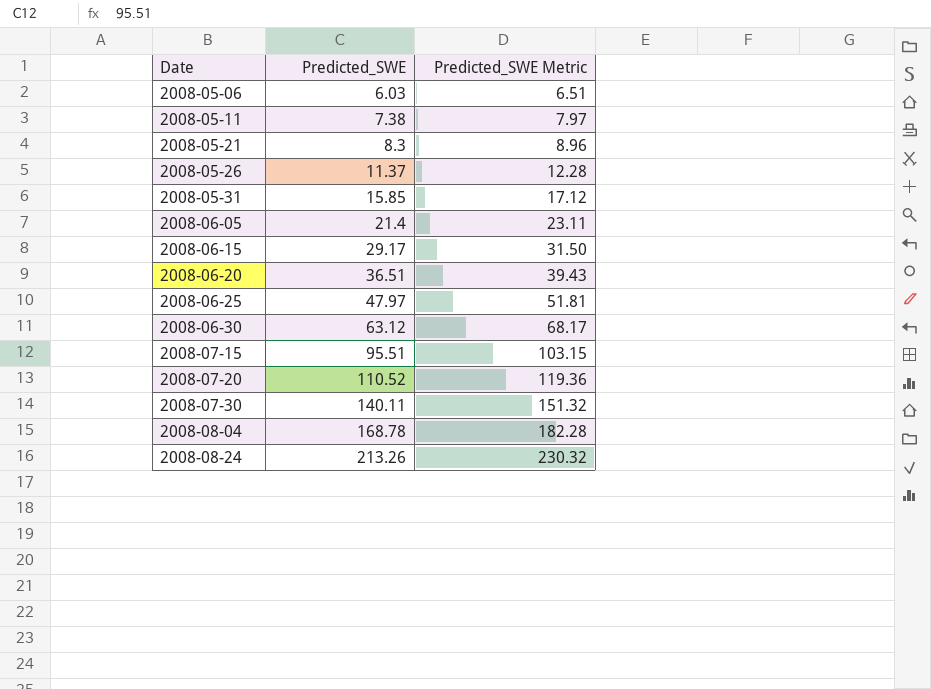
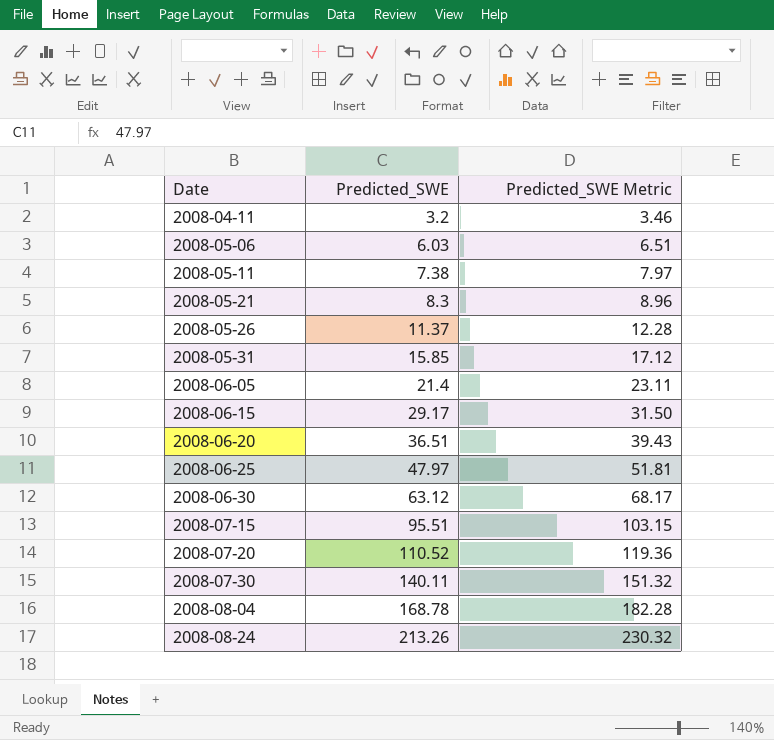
row 2008-04-11: none -> 3.2 | 3.46

